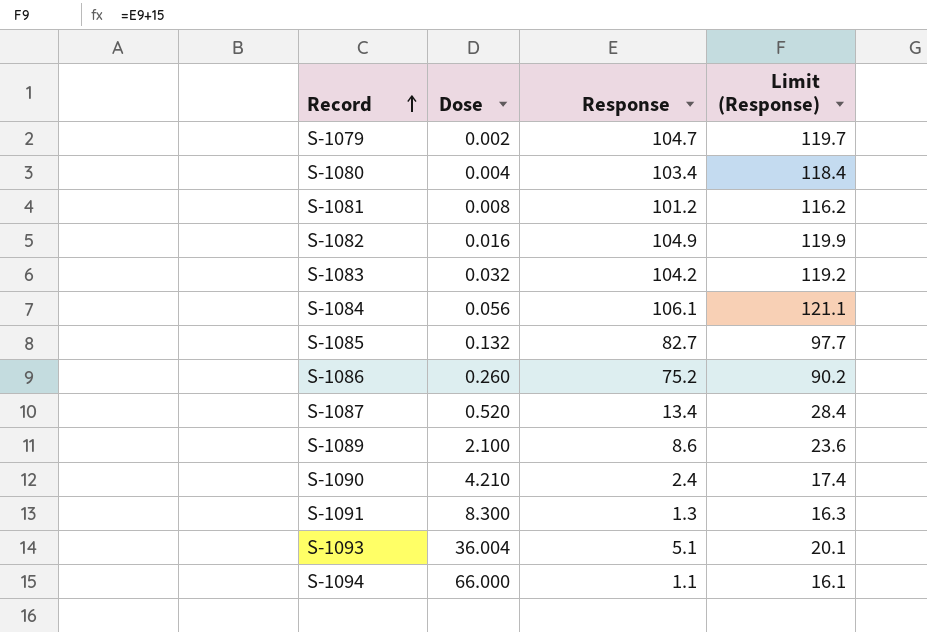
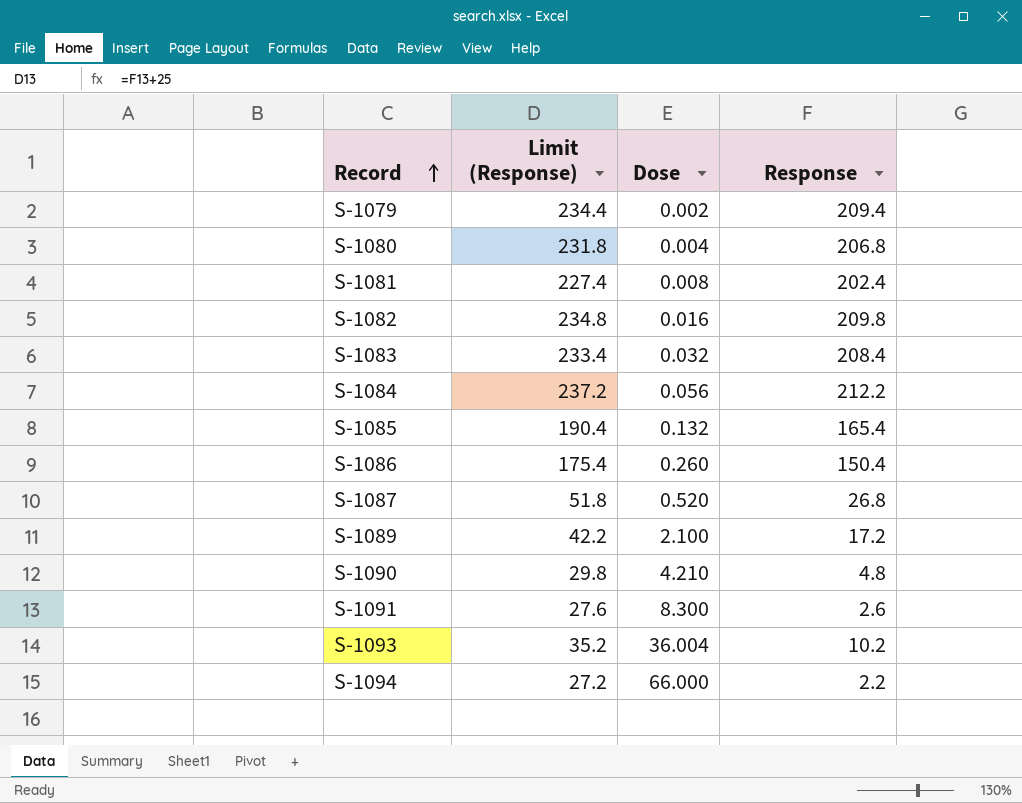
column Limit (Response) | formula: [Response] + 15 -> [Response] + 25
column Limit (Response) | position: 4 -> 2
S-1079 | Response: 104.7 -> 209.4
S-1080 | Response: 103.4 -> 206.8
S-1081 | Response: 101.2 -> 202.4
S-1082 | Response: 104.9 -> 209.8
S-1083 | Response: 104.2 -> 208.4
S-1084 | Response: 106.1 -> 212.2
S-1085 | Response: 82.7 -> 165.4
S-1086 | Response: 75.2 -> 150.4
S-1087 | Response: 13.4 -> 26.8
S-1089 | Response: 8.6 -> 17.2
S-1090 | Response: 2.4 -> 4.8
S-1091 | Response: 1.3 -> 2.6
S-1093 | Response: 5.1 -> 10.2
S-1094 | Response: 1.1 -> 2.2

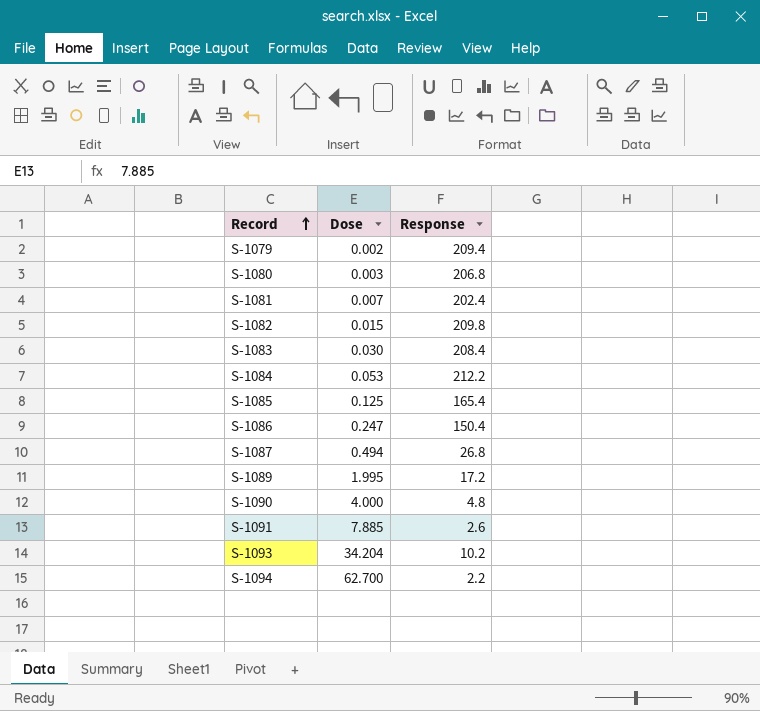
column Limit (Response) | formula: [Response] + 25 -> none
S-1080 | Dose: 0.004 -> 0.003
S-1081 | Dose: 0.008 -> 0.007
S-1082 | Dose: 0.016 -> 0.015
S-1083 | Dose: 0.032 -> 0.030
S-1084 | Dose: 0.056 -> 0.053
S-1085 | Dose: 0.132 -> 0.125
S-1086 | Dose: 0.260 -> 0.247
S-1087 | Dose: 0.520 -> 0.494
S-1089 | Dose: 2.100 -> 1.995
S-1090 | Dose: 4.210 -> 4.000
S-1091 | Dose: 8.300 -> 7.885
S-1093 | Dose: 36.004 -> 34.204
S-1094 | Dose: 66.000 -> 62.700

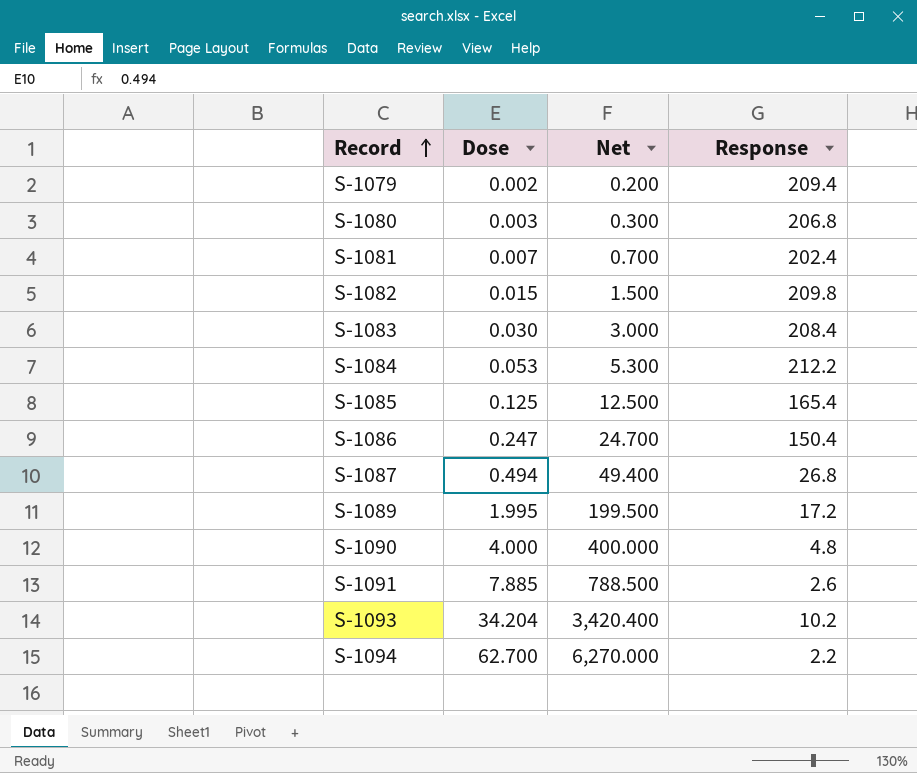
column Net | formula: none -> [Dose] * 100

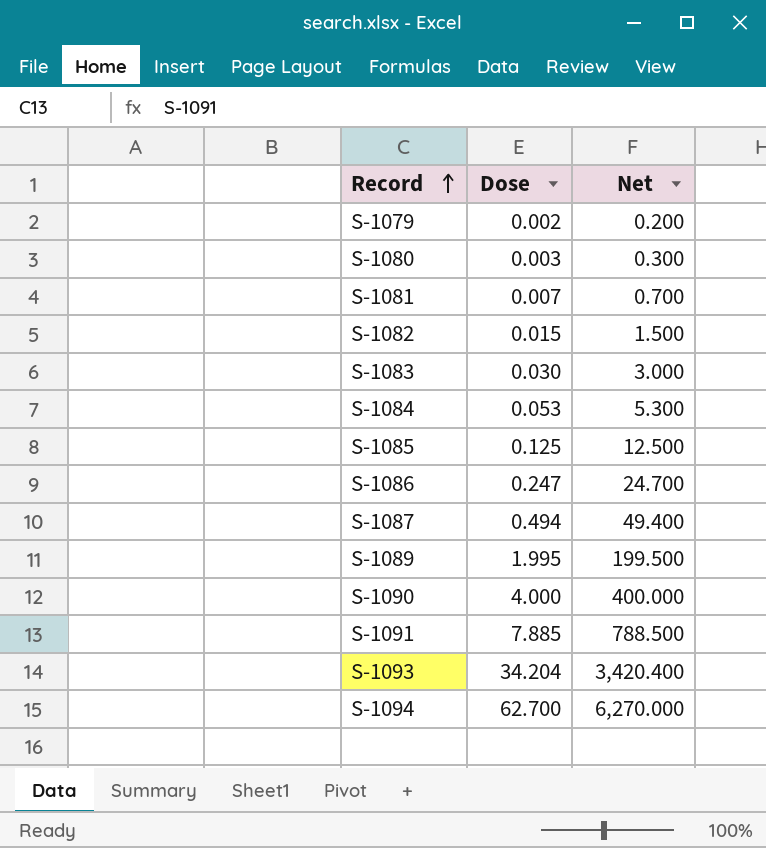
column Response | position: 4 -> none

